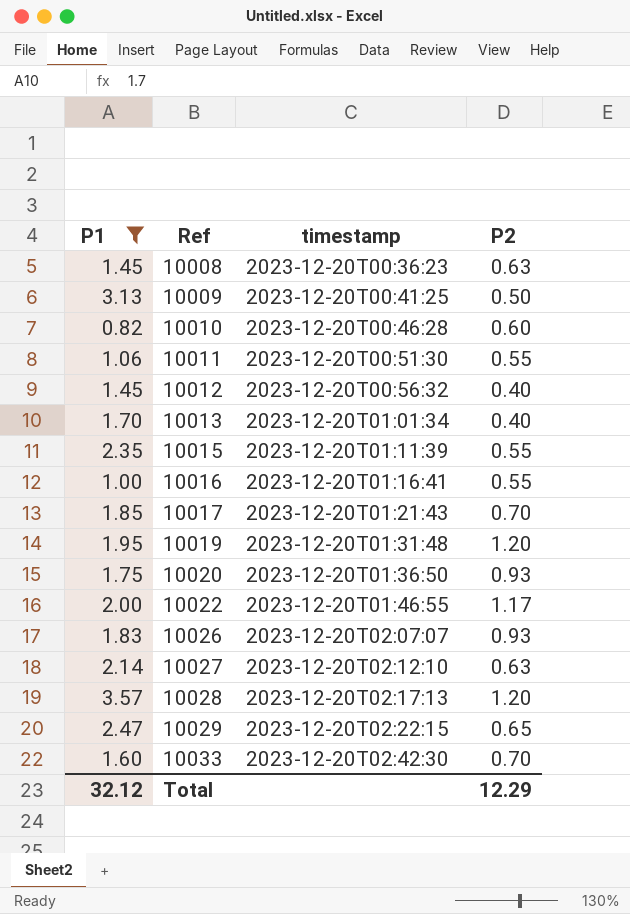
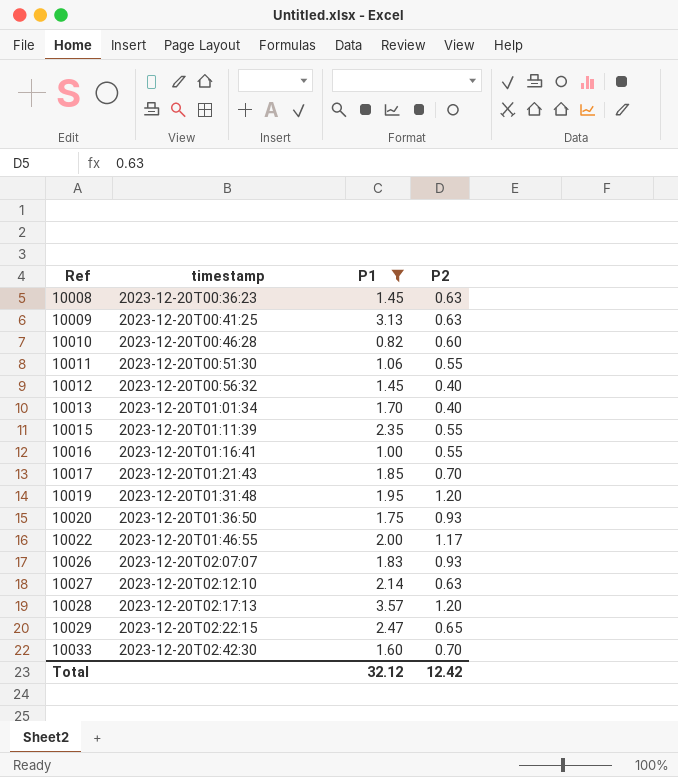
column P1 | position: 1 -> 3
10009 | P2: 0.50 -> 0.63
Total | P2: 12.29 -> 12.42

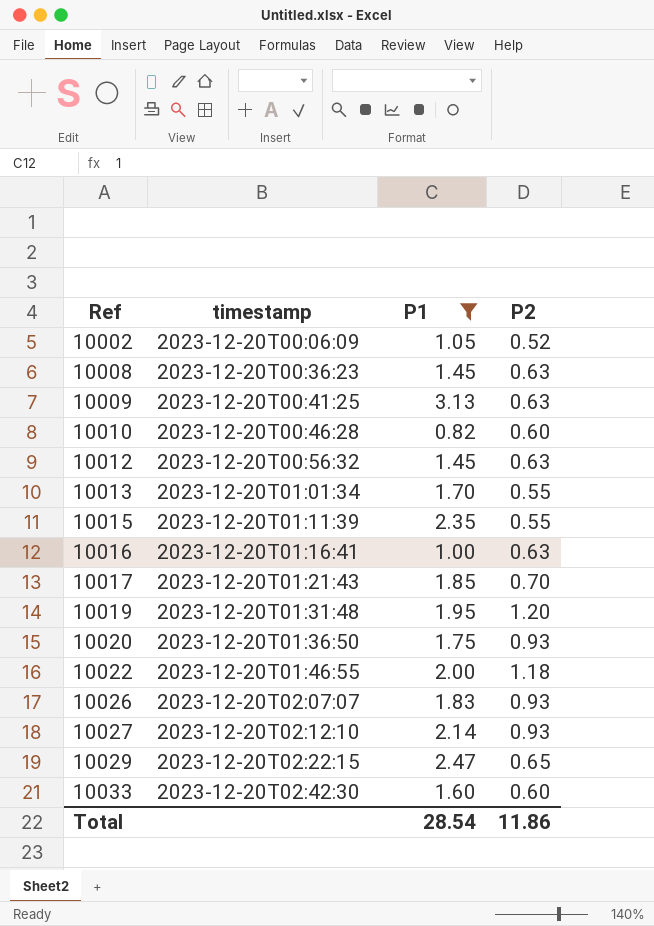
row 10011: 2023-12-20T00:51:30 | 1.06 | 0.55 -> none
row 10028: 2023-12-20T02:17:13 | 3.57 | 1.20 -> none
row 10002: none -> 2023-12-20T00:06:09 | 1.05 | 0.52
10012 | P2: 0.40 -> 0.63
10013 | P2: 0.40 -> 0.55
10016 | P2: 0.55 -> 0.63
10022 | P2: 1.17 -> 1.18
10027 | P2: 0.63 -> 0.93
10033 | P2: 0.70 -> 0.60
Total | P1: 32.12 -> 28.54
Total | P2: 12.42 -> 11.86

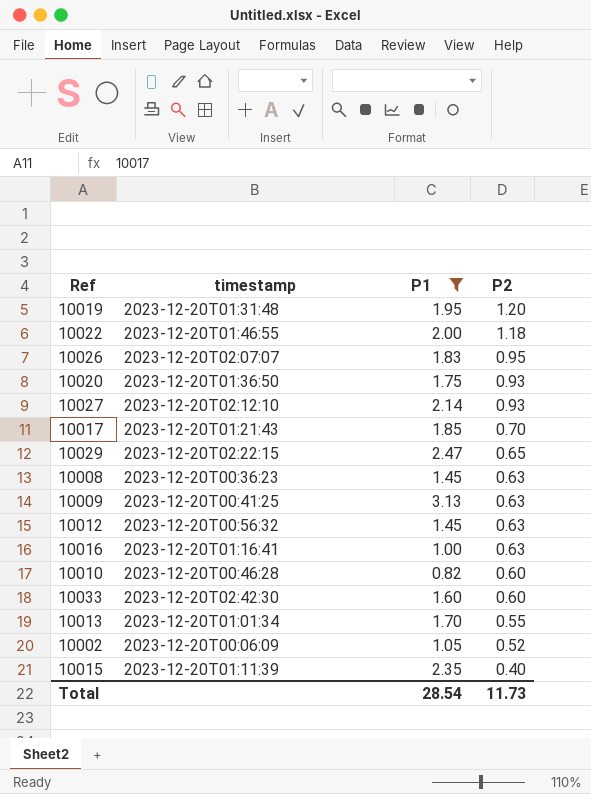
row order: Ref ascending -> P2 descending
10026 | P2: 0.93 -> 0.95
10015 | P2: 0.55 -> 0.40
Total | P2: 11.86 -> 11.73

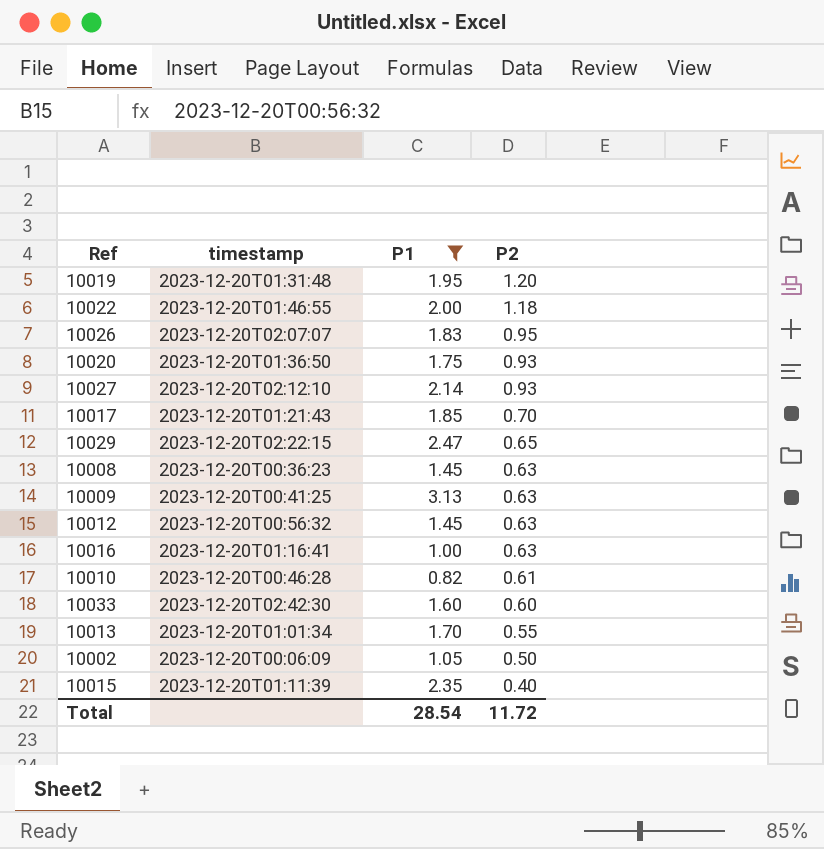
10010 | P2: 0.60 -> 0.61
10002 | P2: 0.52 -> 0.50
Total | P2: 11.73 -> 11.72

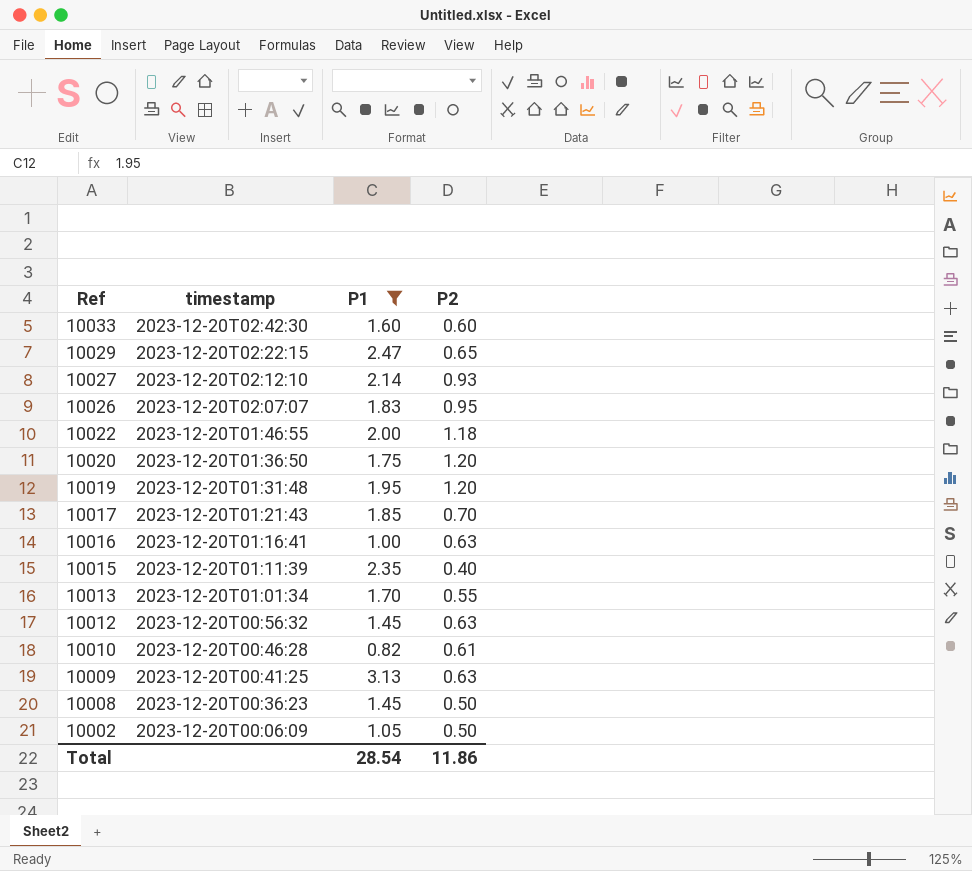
row order: P2 descending -> Ref descending
10020 | P2: 0.93 -> 1.20
10008 | P2: 0.63 -> 0.50
Total | P2: 11.72 -> 11.86

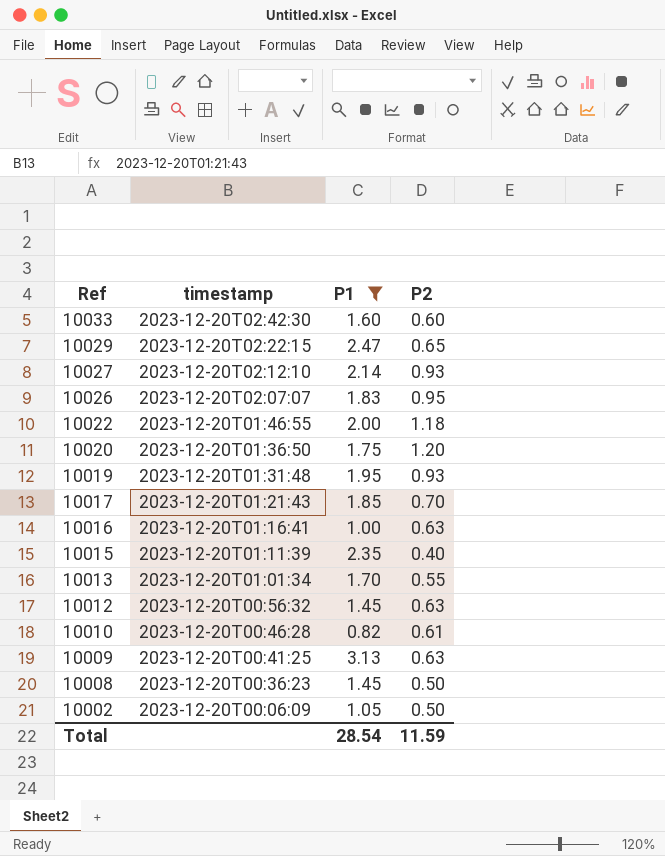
10019 | P2: 1.20 -> 0.93
Total | P2: 11.86 -> 11.59

